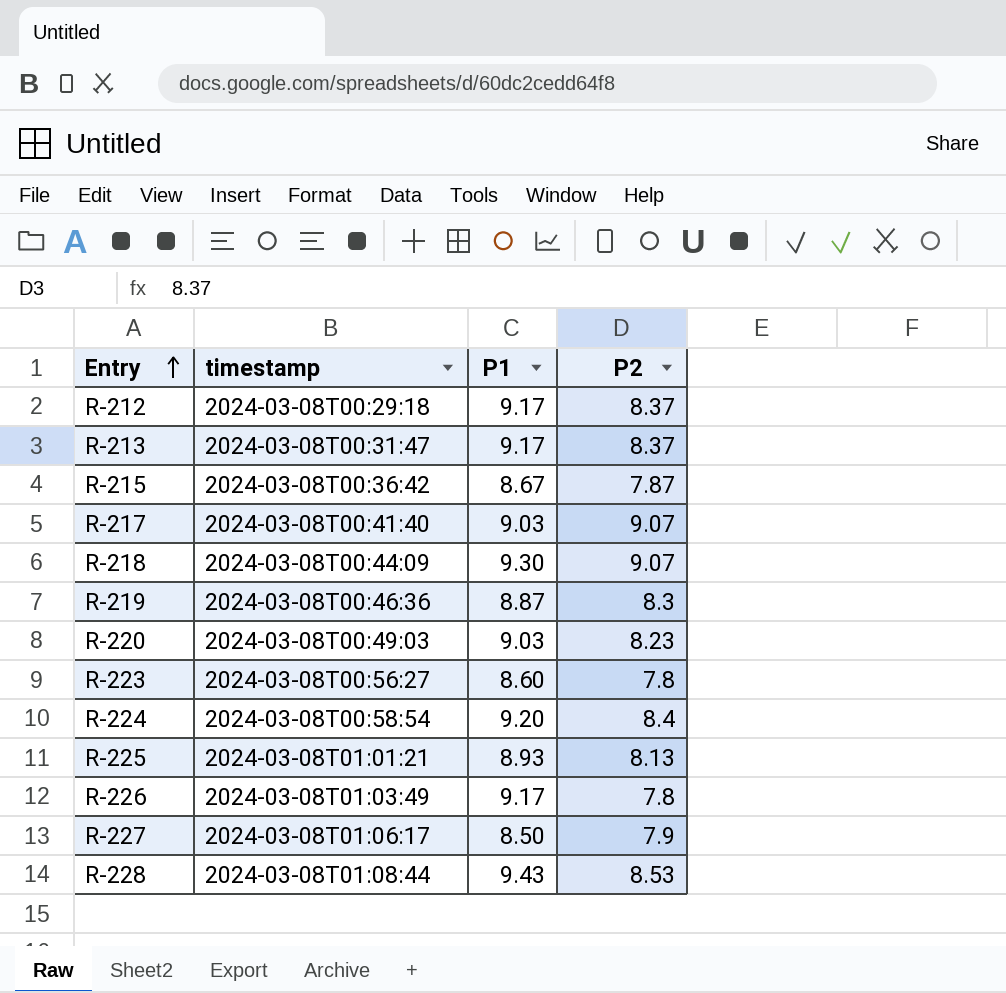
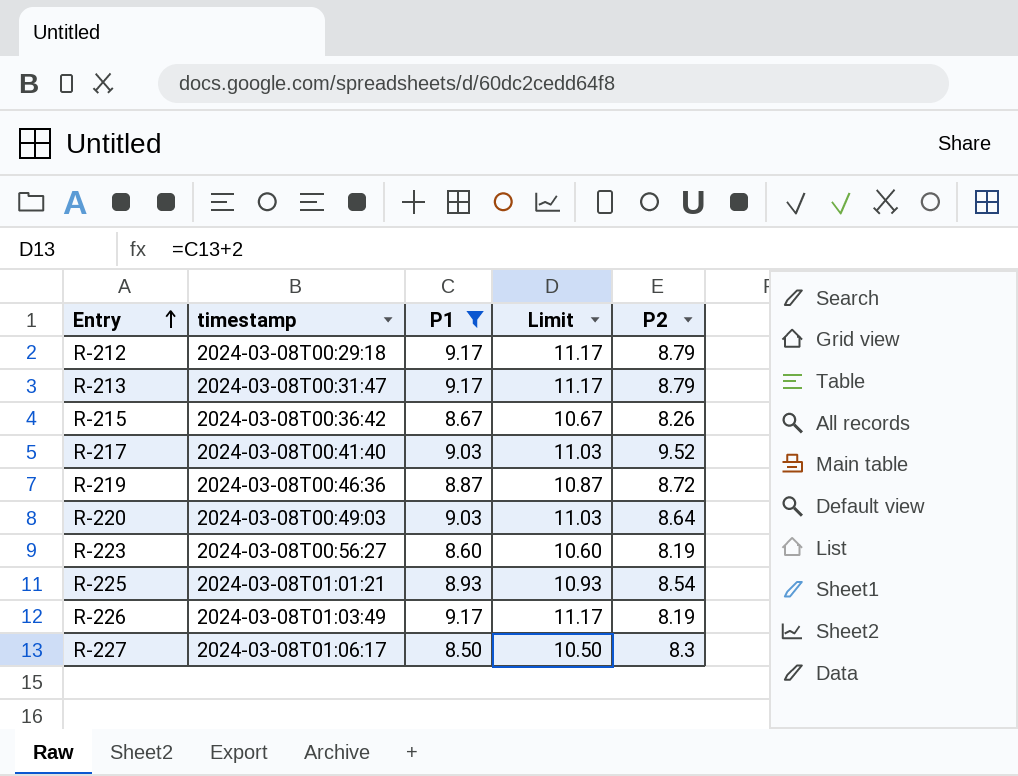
filter: none -> P1 <= 9.17
column Limit | formula: none -> [P1] + 2
R-212 | P2: 8.37 -> 8.79
R-213 | P2: 8.37 -> 8.79
R-215 | P2: 7.87 -> 8.26
R-217 | P2: 9.07 -> 9.52
R-219 | P2: 8.3 -> 8.72
R-220 | P2: 8.23 -> 8.64
R-223 | P2: 7.8 -> 8.19
R-225 | P2: 8.13 -> 8.54
R-226 | P2: 7.8 -> 8.19
R-227 | P2: 7.9 -> 8.3

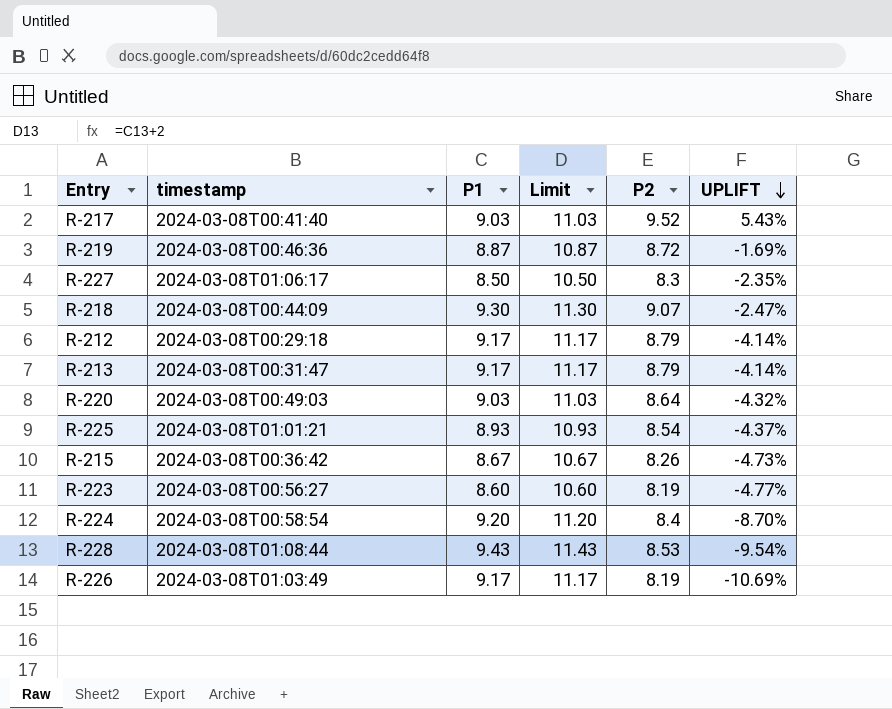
filter: P1 <= 9.17 -> none
row order: Entry ascending -> UPLIFT descending
column UPLIFT | formula: none -> ([P2] - [P1]) / [P1]

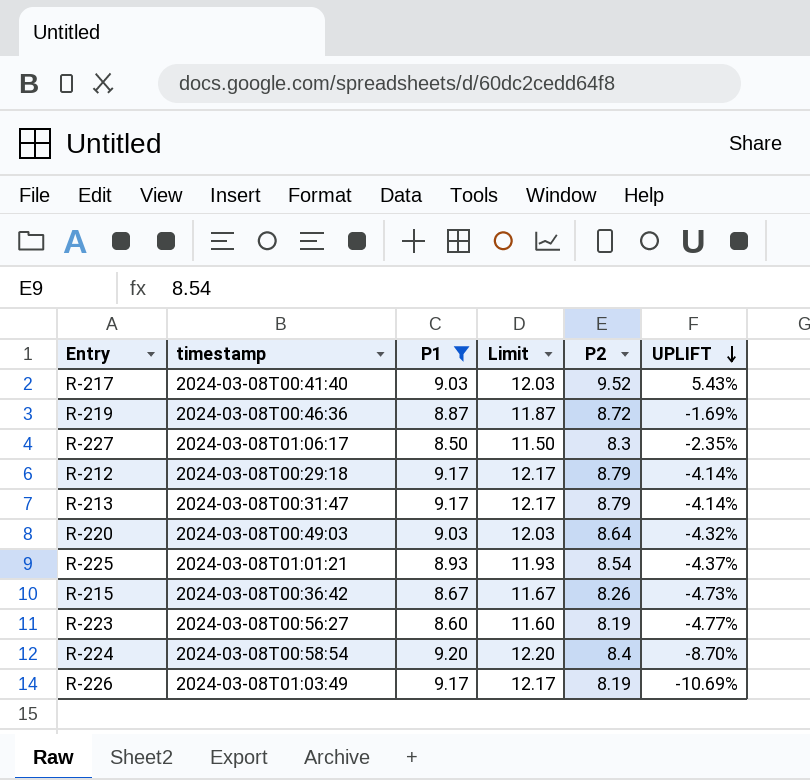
filter: none -> P1 <= 9.20
column Limit | formula: [P1] + 2 -> [P1] + 3

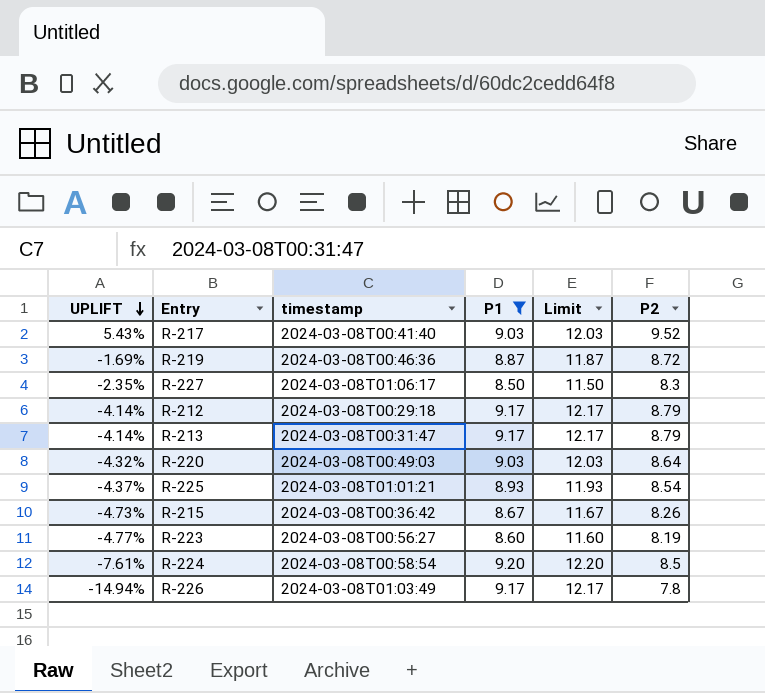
column UPLIFT | position: 6 -> 1
R-224 | UPLIFT: -8.70% -> -7.61%
R-224 | P2: 8.4 -> 8.5
R-226 | UPLIFT: -10.69% -> -14.94%
R-226 | P2: 8.19 -> 7.8

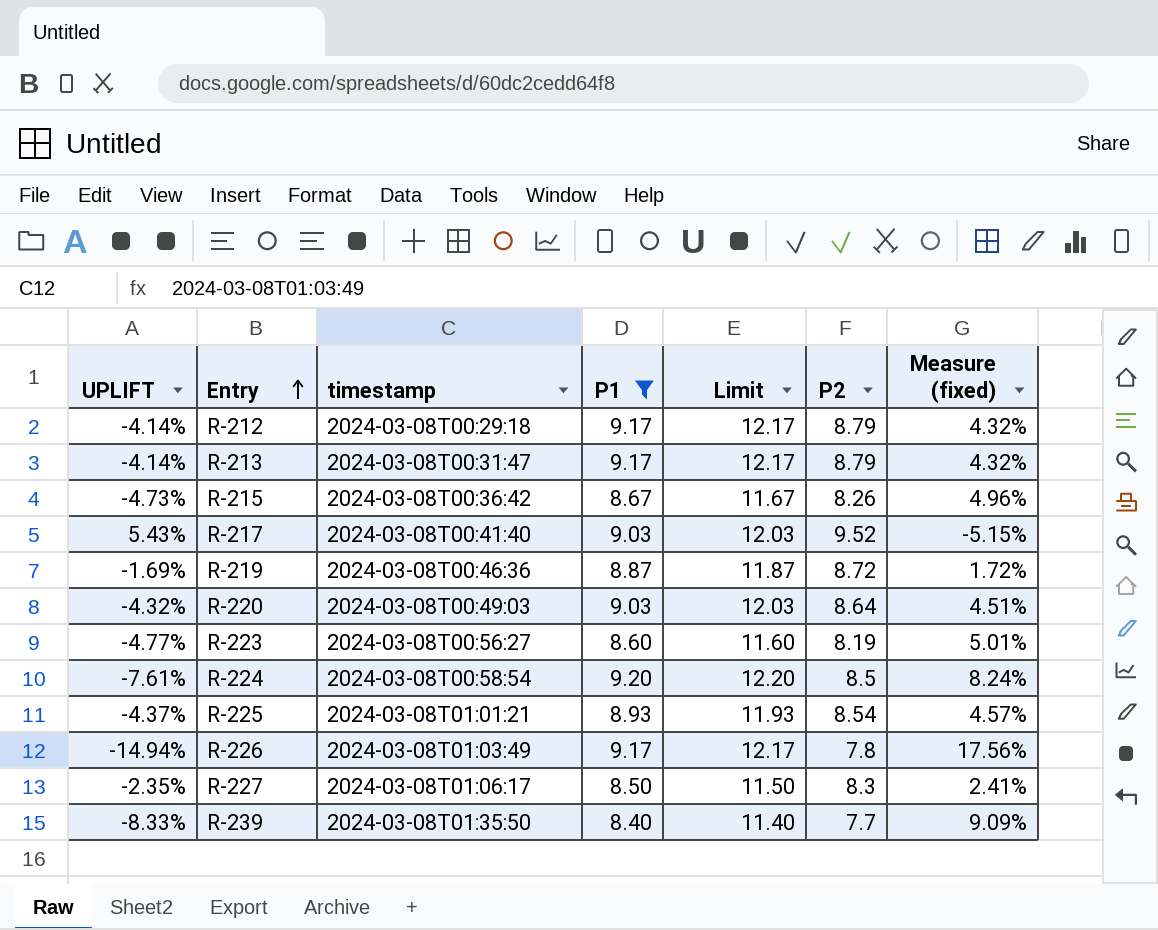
row order: UPLIFT descending -> Entry ascending
column Measure (fixed) | formula: none -> ([P1] - [P2]) / [P2]
row R-239: none -> -8.33% | 2024-03-08T01:35:50 | 8.40 | 11.40 | 7.7 | 9.09%

